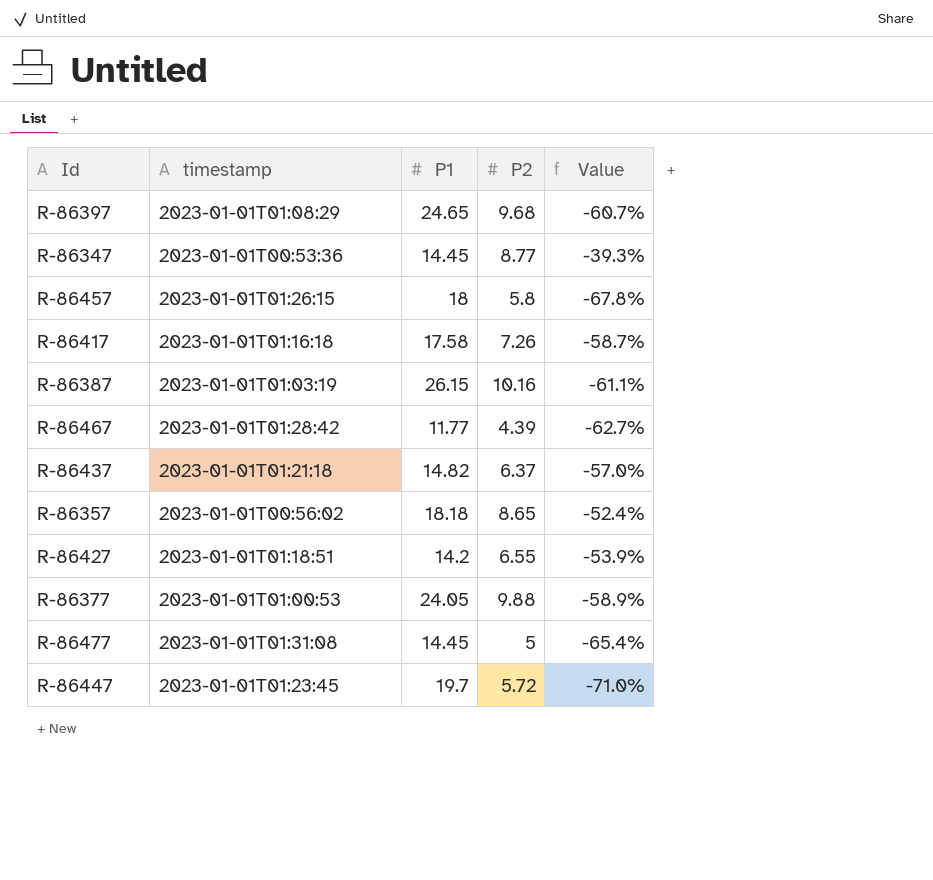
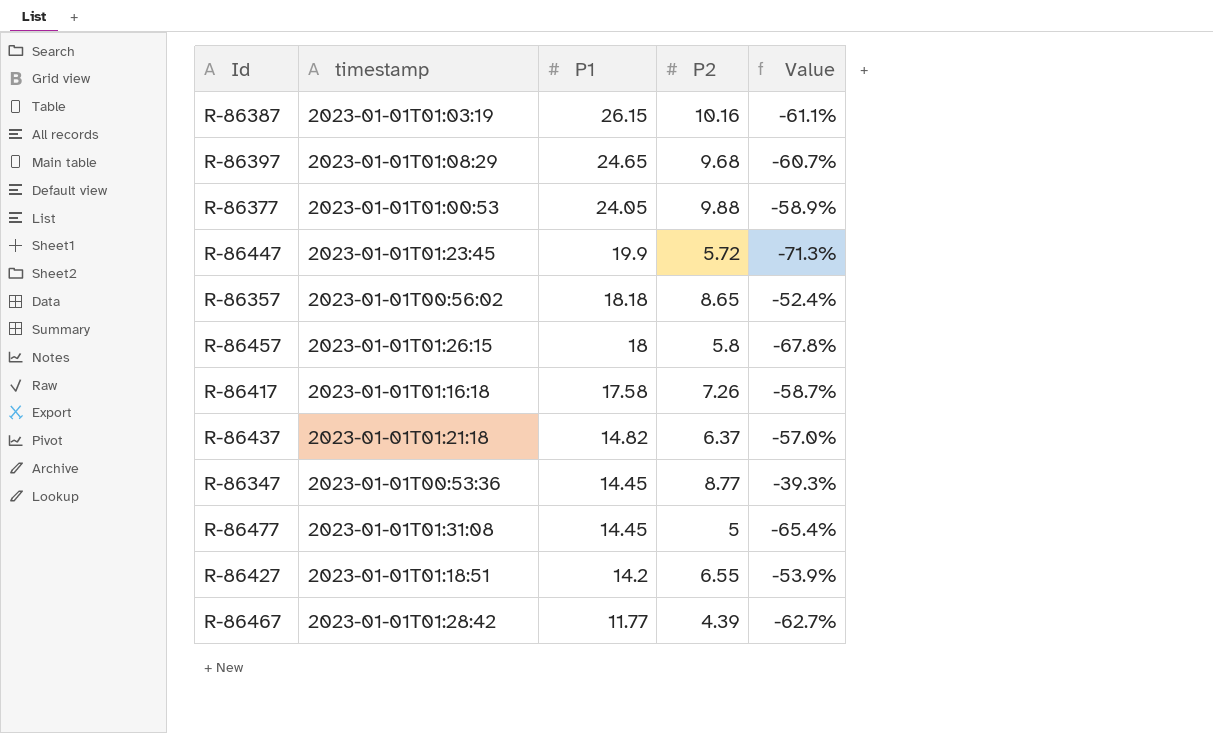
row order: none -> P1 descending
R-86447 | P1: 19.7 -> 19.9
R-86447 | Value: -71.0% -> -71.3%

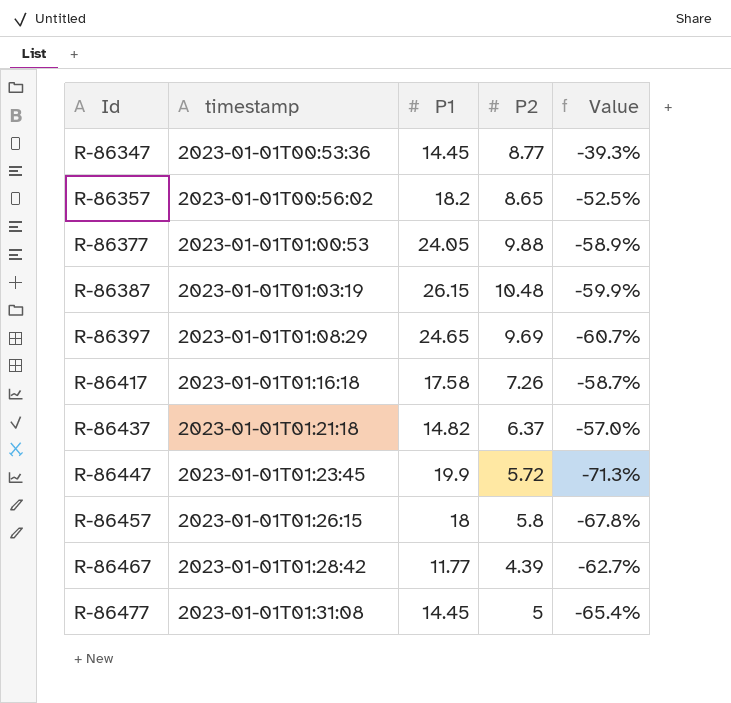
row order: P1 descending -> Id ascending
row R-86427: 2023-01-01T01:18:51 | 14.2 | 6.55 | -53.9% -> none
R-86357 | P1: 18.18 -> 18.2
R-86357 | Value: -52.4% -> -52.5%
R-86387 | P2: 10.16 -> 10.48
R-86387 | Value: -61.1% -> -59.9%
R-86397 | P2: 9.68 -> 9.69

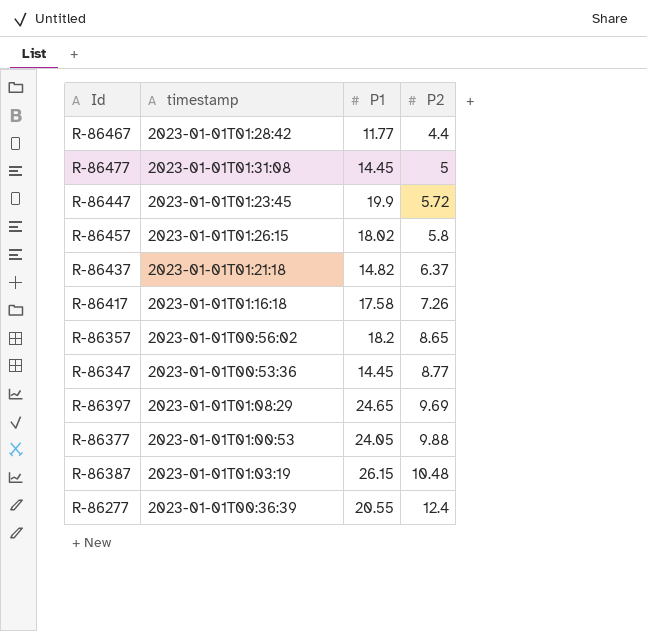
row order: Id ascending -> P2 ascending
column Value | formula: ([P2] - [P1]) / [P1] -> none
R-86467 | P2: 4.39 -> 4.4
R-86457 | P1: 18 -> 18.02
row R-86277: none -> 2023-01-01T00:36:39 | 20.55 | 12.4

